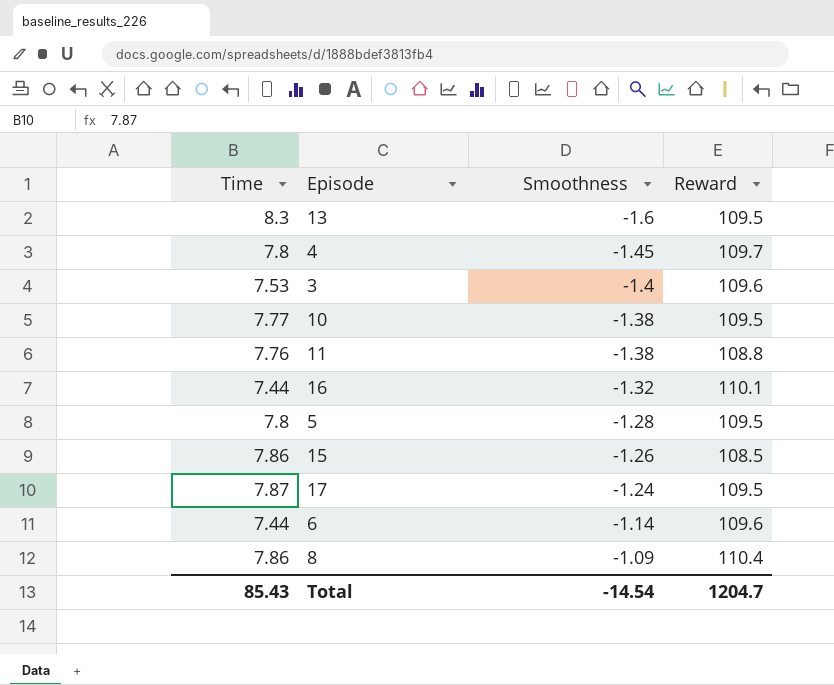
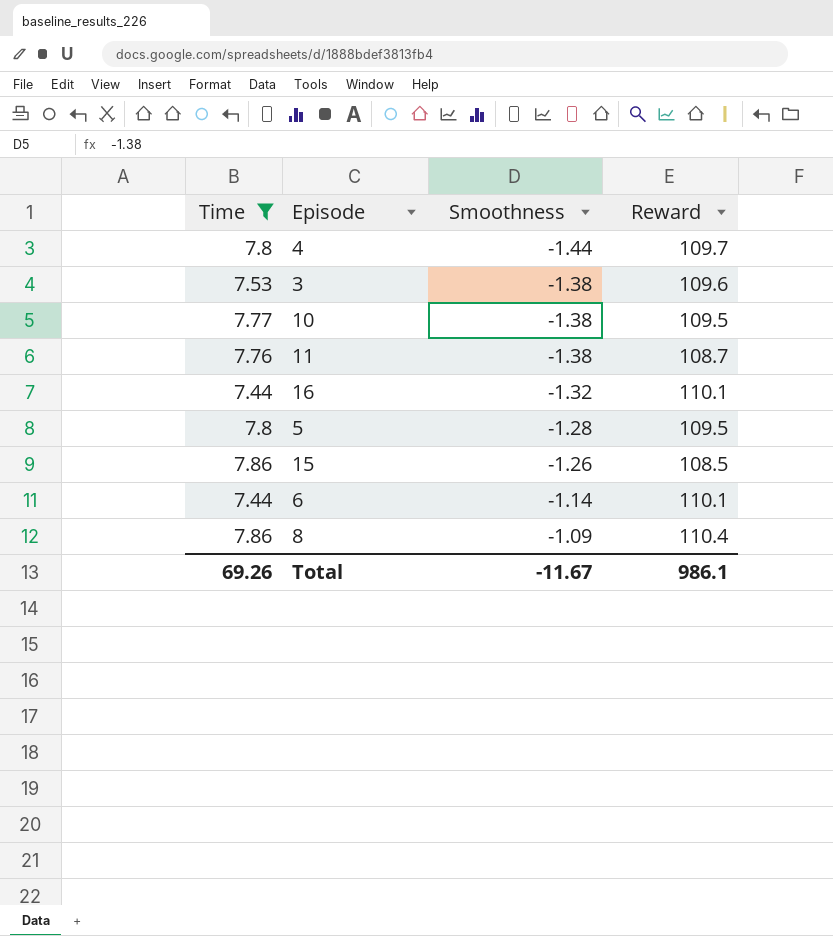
filter: none -> Time <= 7.86
4 | Smoothness: -1.45 -> -1.44
3 | Smoothness: -1.4 -> -1.38
11 | Reward: 108.8 -> 108.7
6 | Reward: 109.6 -> 110.1
Total | Time: 85.43 -> 69.26
Total | Smoothness: -14.54 -> -11.67
Total | Reward: 1204.7 -> 986.1

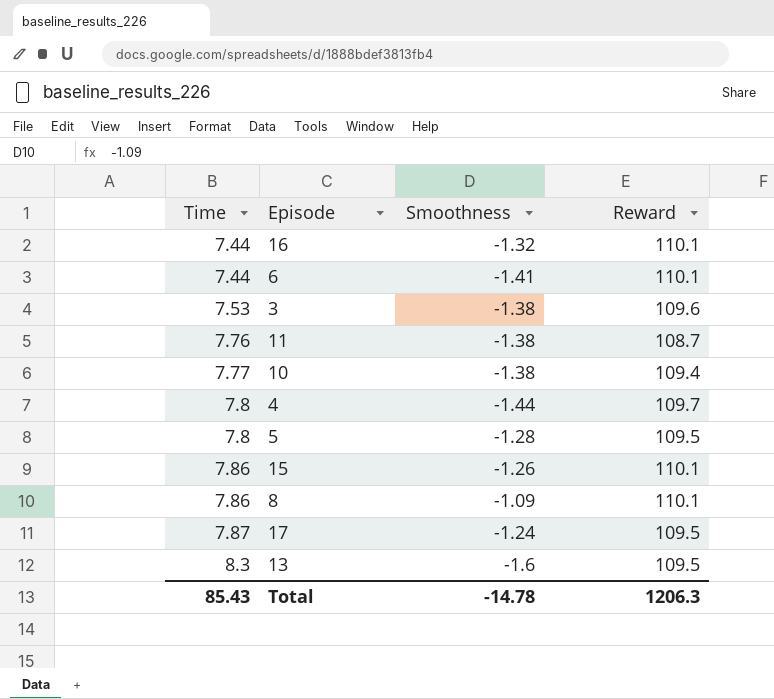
filter: Time <= 7.86 -> none
row order: Smoothness ascending -> Time ascending
6 | Smoothness: -1.14 -> -1.41
10 | Reward: 109.5 -> 109.4
15 | Reward: 108.5 -> 110.1
8 | Reward: 110.4 -> 110.1
Total | Time: 69.26 -> 85.43
Total | Smoothness: -11.67 -> -14.78
Total | Reward: 986.1 -> 1206.3

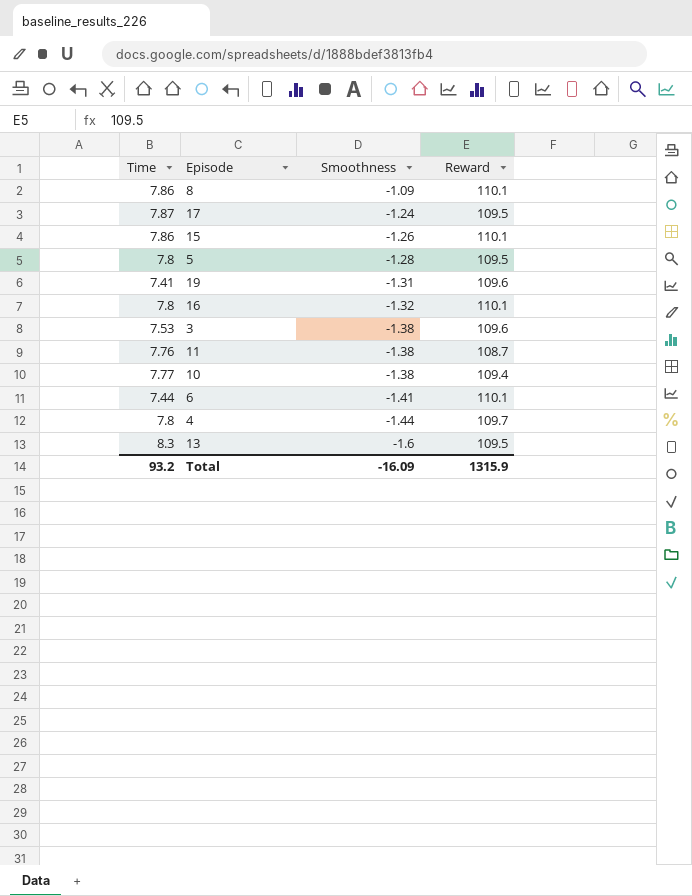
row order: Time ascending -> Smoothness descending
row 19: none -> 7.41 | -1.31 | 109.6
16 | Time: 7.44 -> 7.8
Total | Time: 85.43 -> 93.2
Total | Smoothness: -14.78 -> -16.09
Total | Reward: 1206.3 -> 1315.9

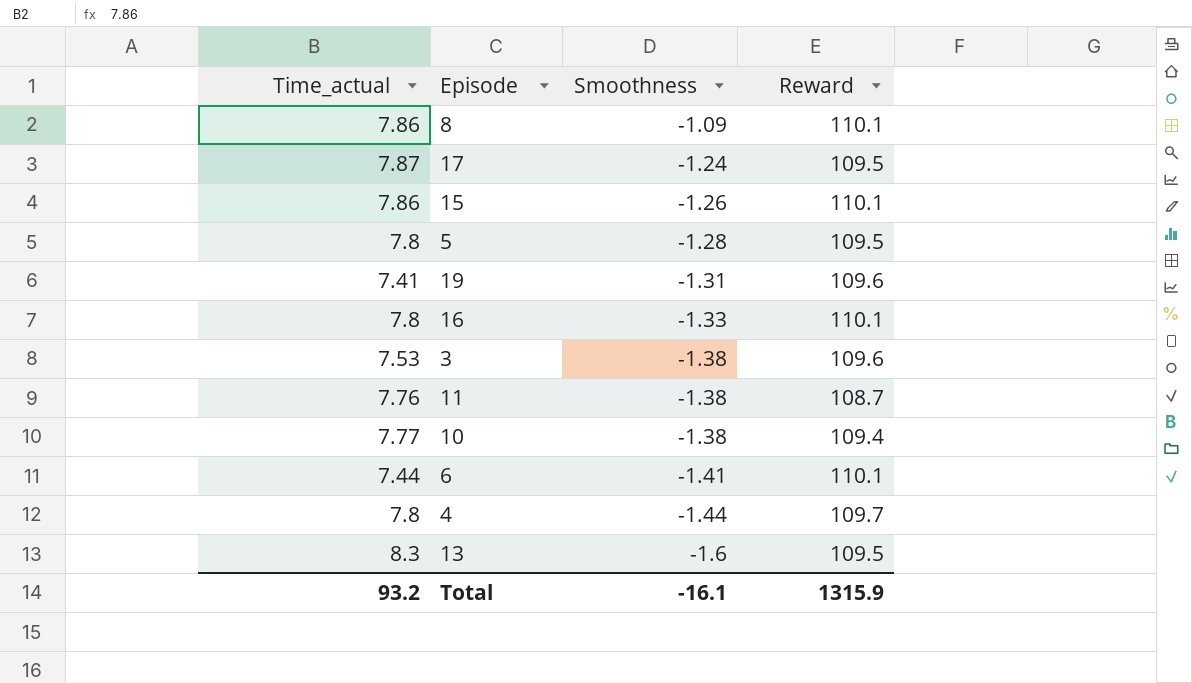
column name: Time -> Time_actual
16 | Smoothness: -1.32 -> -1.33
Total | Smoothness: -16.09 -> -16.1

